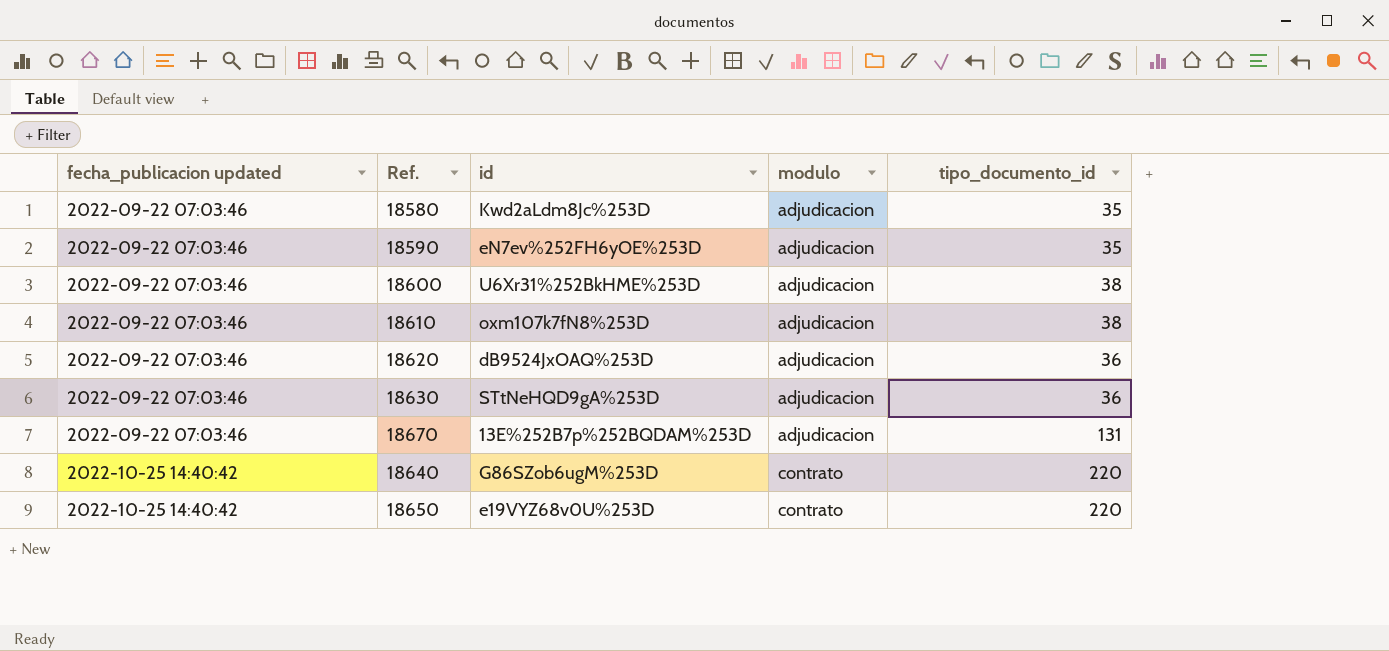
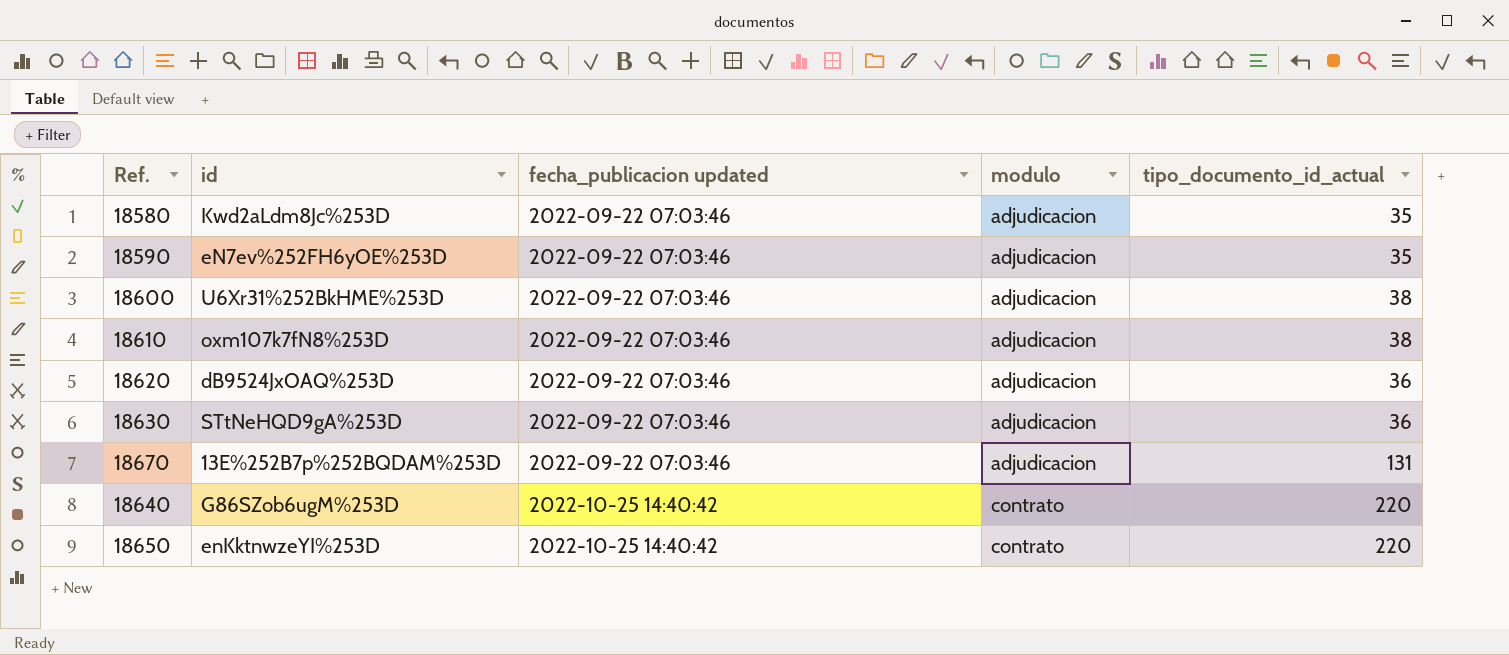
column fecha_publicacion updated | position: 1 -> 3
column name: tipo_documento_id -> tipo_documento_id_actual
18650 | id: e19VYZ68v0U%253D -> enKktnwzeYI%253D

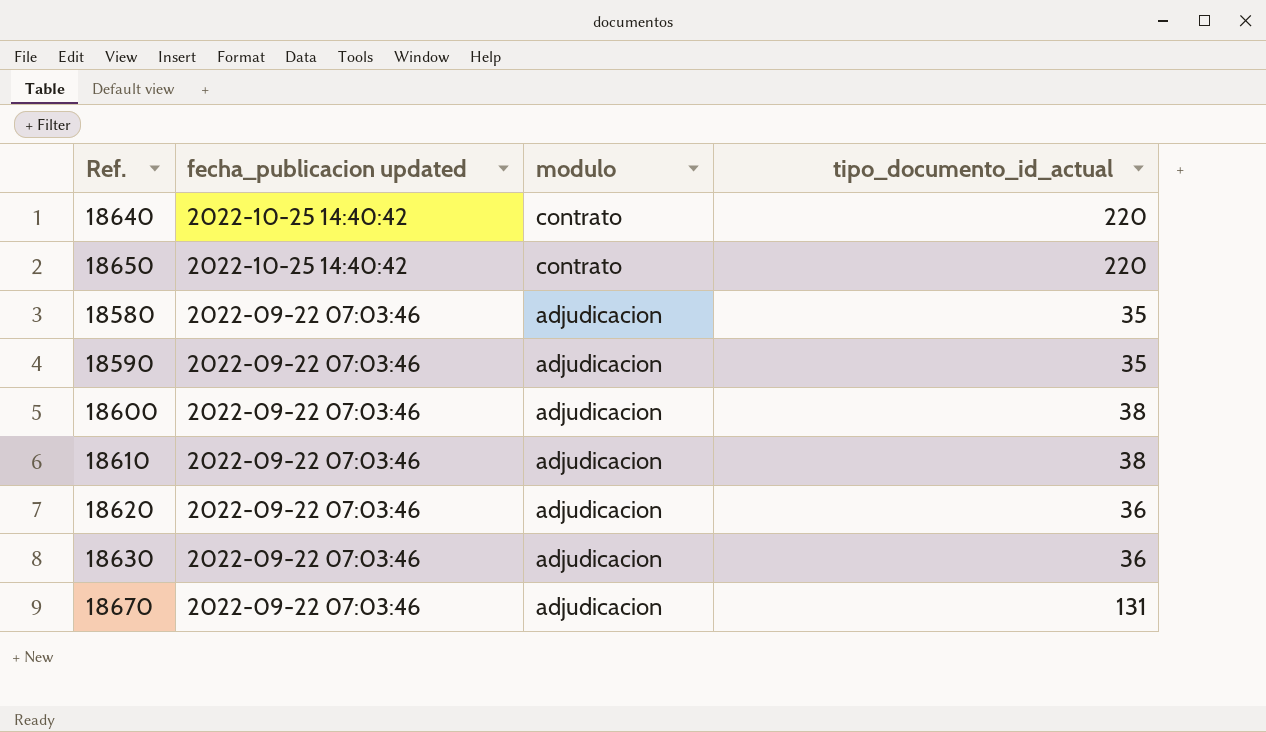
row order: fecha_publicacion updated ascending -> fecha_publicacion updated descending
column id | position: 2 -> none

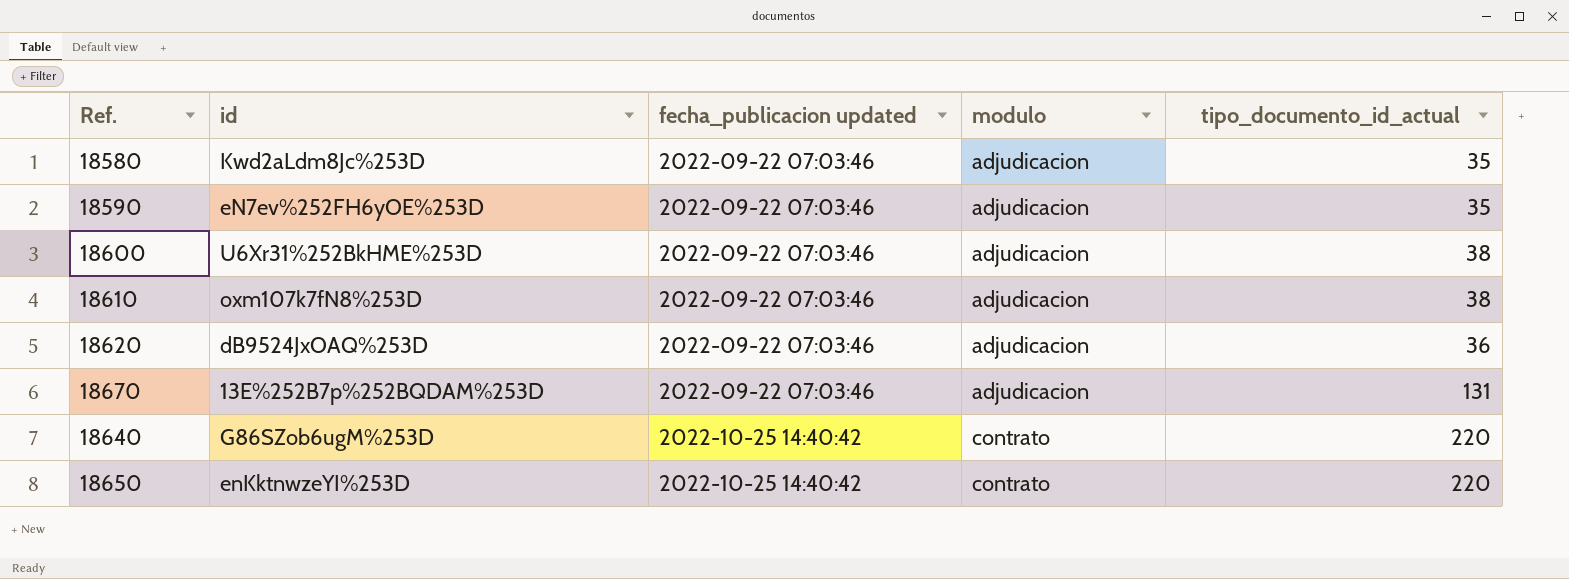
row order: fecha_publicacion updated descending -> fecha_publicacion updated ascending
column id | position: none -> 2
row 18630: 2022-09-22 07:03:46 | adjudicacion | 36 -> none

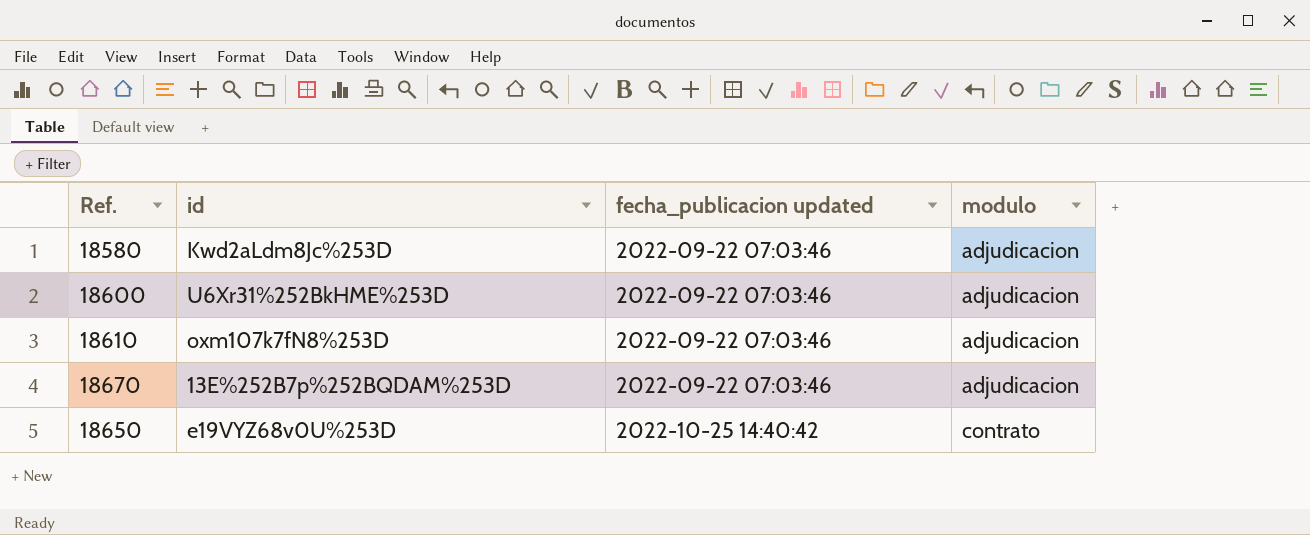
column tipo_documento_id_actual | position: 5 -> none
row 18590: eN7ev%252FH6yOE%253D | 2022-09-22 07:03:46 | adjudicacion | 35 -> none
row 18620: dB9524JxOAQ%253D | 2022-09-22 07:03:46 | adjudicacion | 36 -> none
row 18640: G86SZob6ugM%253D | 2022-10-25 14:40:42 | contrato | 220 -> none
18650 | id: enKktnwzeYI%253D -> e19VYZ68v0U%253D

